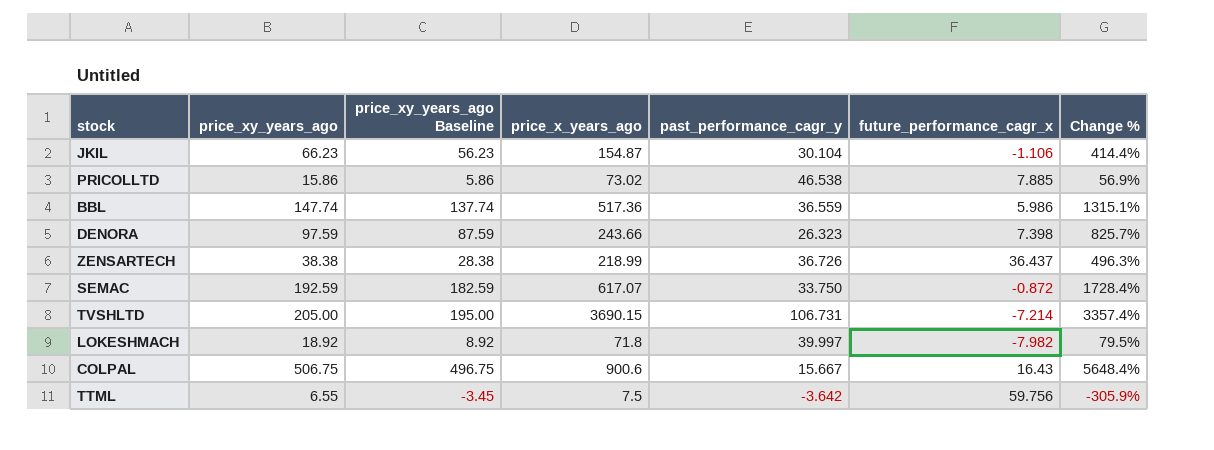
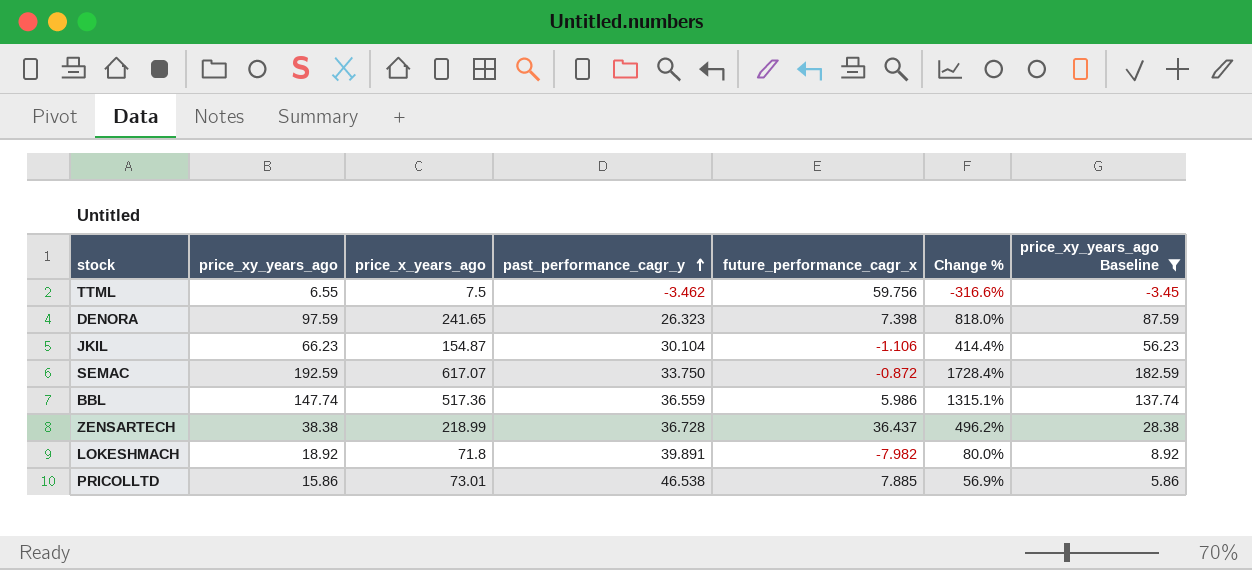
filter: none -> price_xy_years_ago Baseline <= 182.59
row order: none -> past_performance_cagr_y ascending
column price_xy_years_ago Baseline | position: 3 -> 7
TTML | past_performance_cagr_y: -3.642 -> -3.462
TTML | Change %: -305.9% -> -316.6%
DENORA | price_x_years_ago: 243.66 -> 241.65
DENORA | Change %: 825.7% -> 818.0%
ZENSARTECH | past_performance_cagr_y: 36.726 -> 36.728
ZENSARTECH | Change %: 496.3% -> 496.2%
LOKESHMACH | past_performance_cagr_y: 39.997 -> 39.891
LOKESHMACH | Change %: 79.5% -> 80.0%
PRICOLLTD | price_x_years_ago: 73.02 -> 73.01

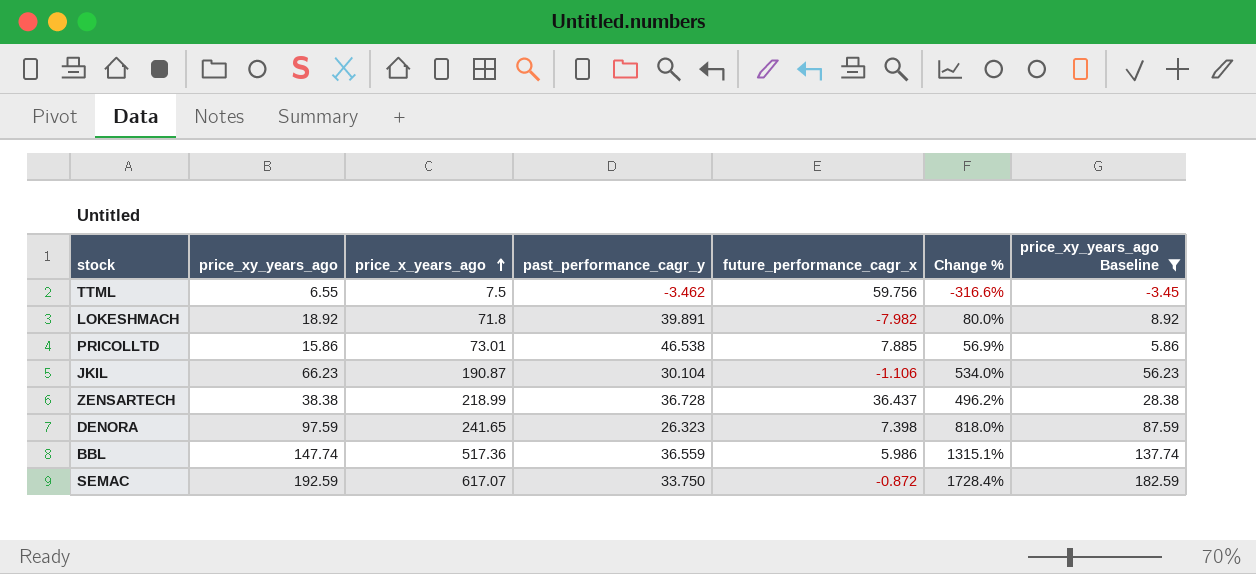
row order: past_performance_cagr_y ascending -> price_x_years_ago ascending
JKIL | price_x_years_ago: 154.87 -> 190.87
JKIL | Change %: 414.4% -> 534.0%

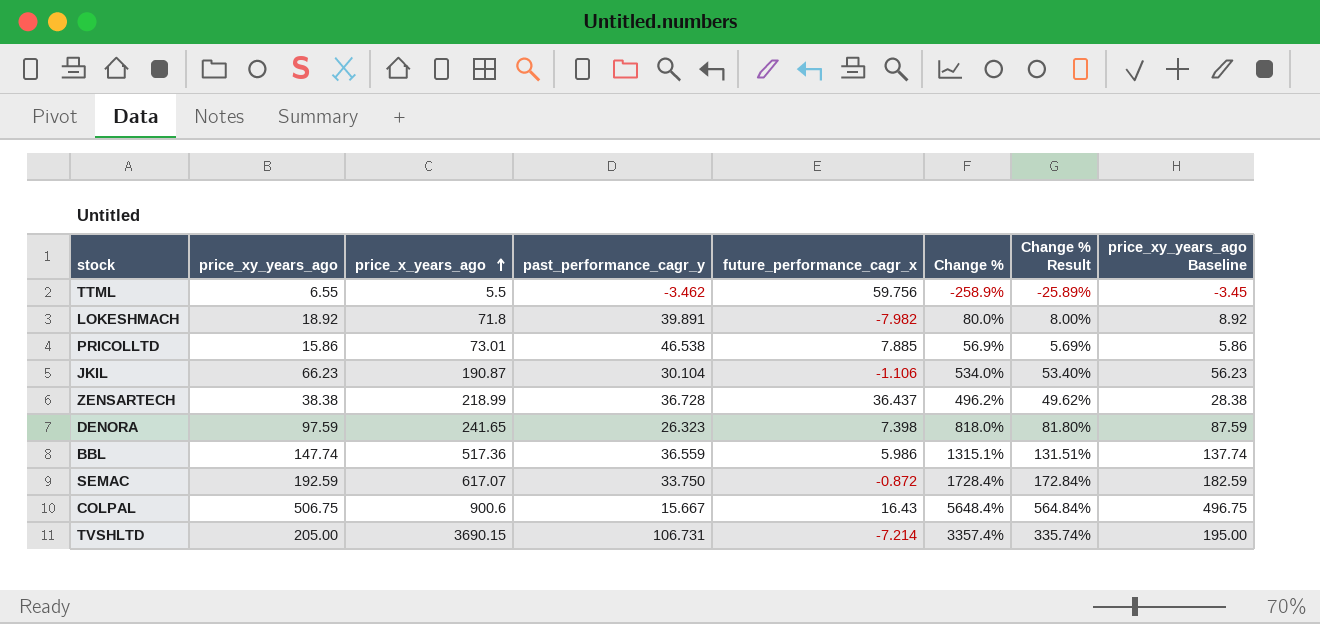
filter: price_xy_years_ago Baseline <= 182.59 -> none
column Change % Result | formula: none -> [Change %] * 0.1
TTML | price_x_years_ago: 7.5 -> 5.5
TTML | Change %: -316.6% -> -258.9%

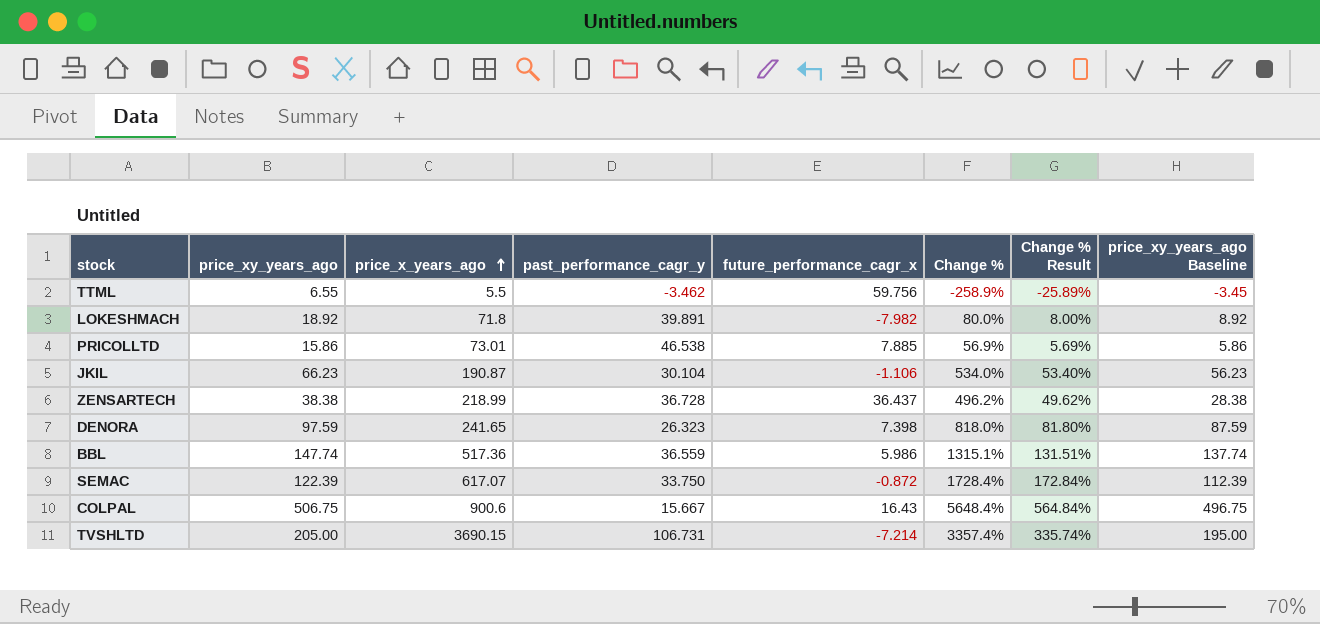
SEMAC | price_xy_years_ago: 192.59 -> 122.39
SEMAC | price_xy_years_ago Baseline: 182.59 -> 112.39

